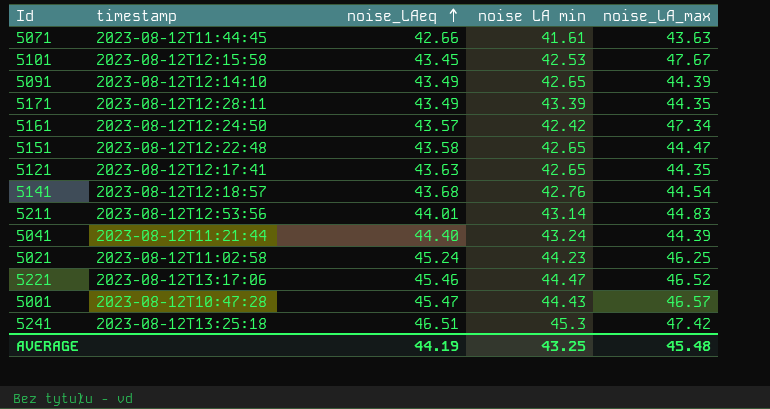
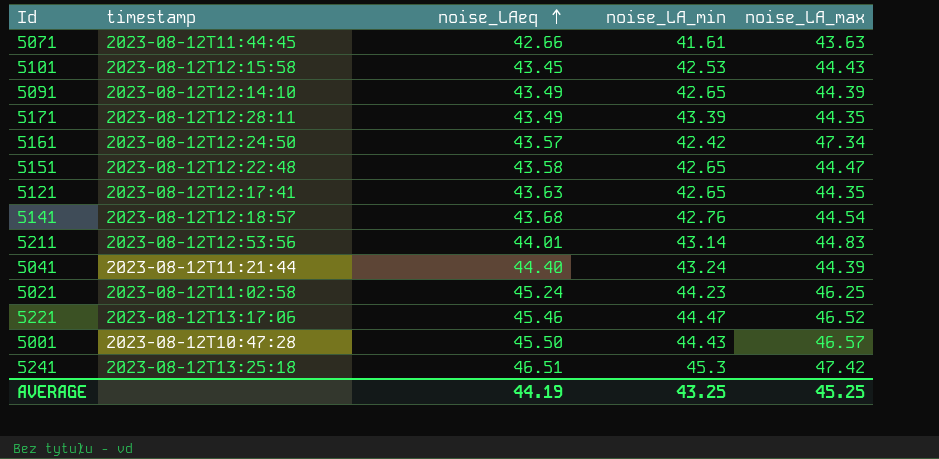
column name: noise LA min -> noise_LA_min
5101 | noise_LA_max: 47.67 -> 44.43
5001 | noise_LAeq: 45.47 -> 45.50
AVERAGE | noise_LA_max: 45.48 -> 45.25

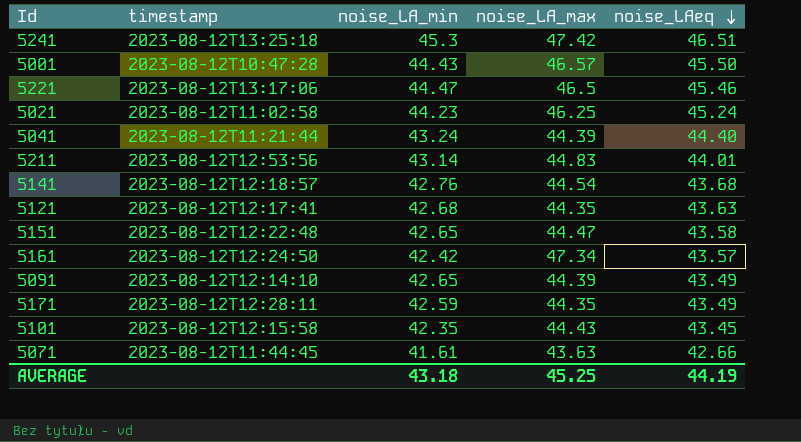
row order: noise_LAeq ascending -> noise_LAeq descending
column noise_LAeq | position: 3 -> 5
5221 | noise_LA_max: 46.52 -> 46.5
5121 | noise_LA_min: 42.65 -> 42.68
5171 | noise_LA_min: 43.39 -> 42.59
5101 | noise_LA_min: 42.53 -> 42.35
AVERAGE | noise_LA_min: 43.25 -> 43.18

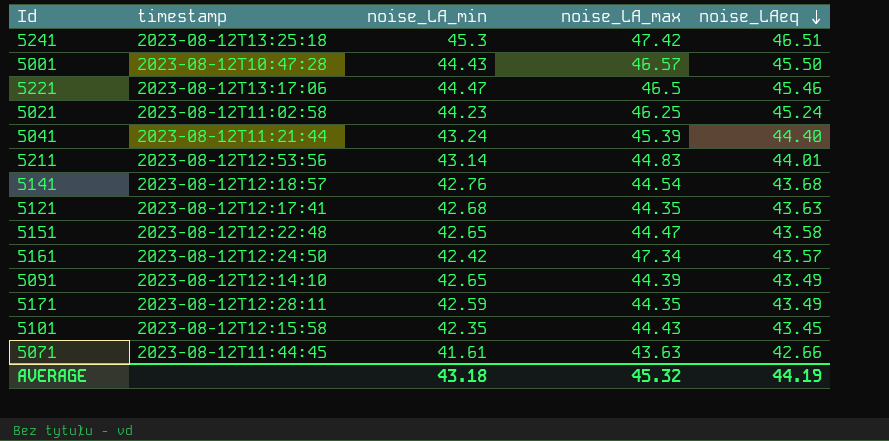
5041 | noise_LA_max: 44.39 -> 45.39
AVERAGE | noise_LA_max: 45.25 -> 45.32

